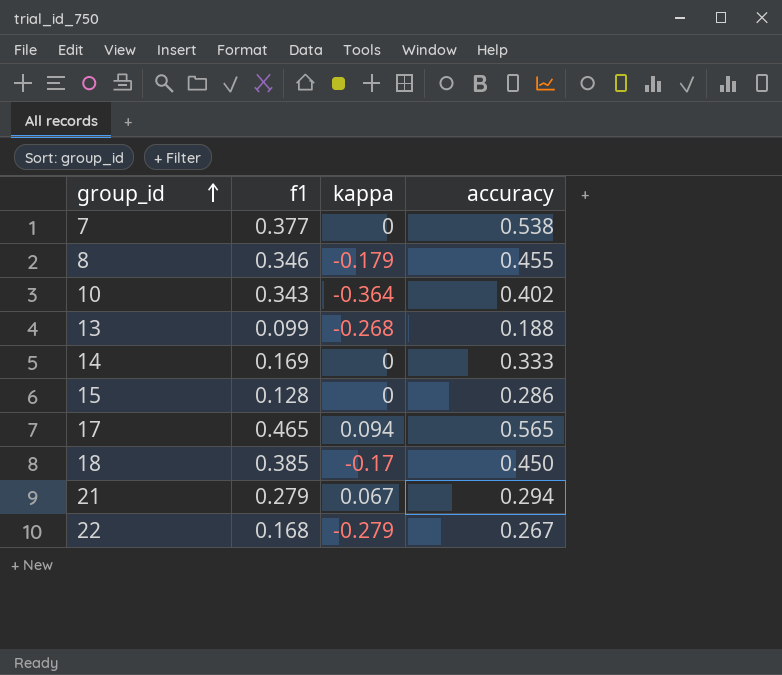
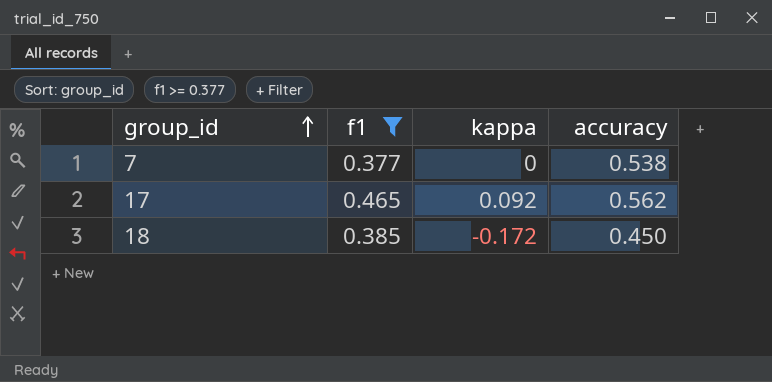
filter: none -> f1 >= 0.377
17 | kappa: 0.094 -> 0.092
17 | accuracy: 0.565 -> 0.562
18 | kappa: -0.17 -> -0.172

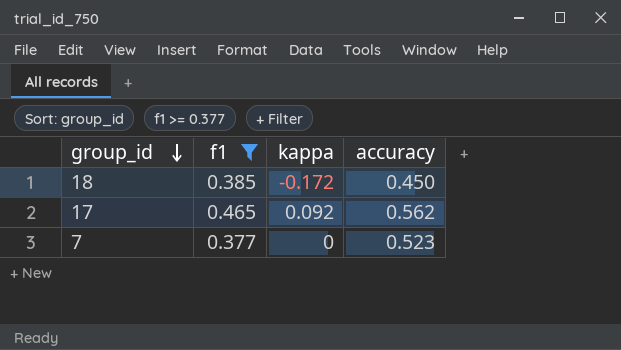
row order: group_id ascending -> group_id descending
7 | accuracy: 0.538 -> 0.523

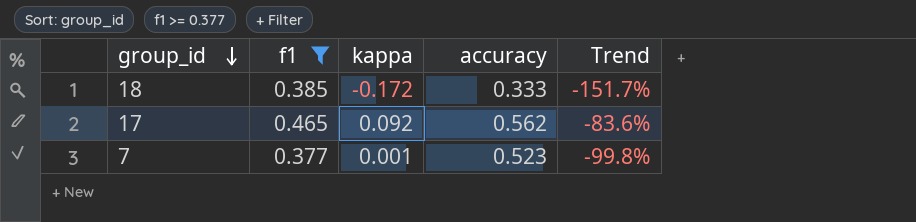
column Trend | formula: none -> ([kappa] - [accuracy]) / [accuracy]
18 | accuracy: 0.450 -> 0.333
7 | kappa: 0 -> 0.001

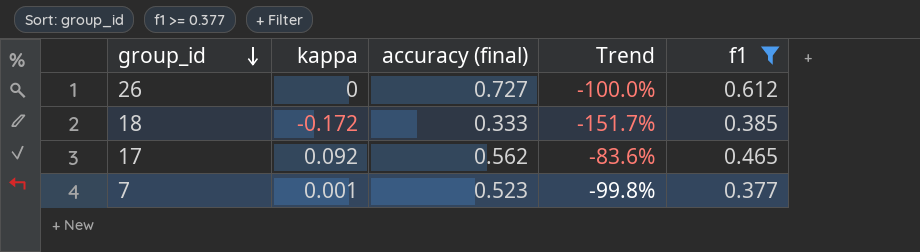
column name: accuracy -> accuracy (final)
column f1 | position: 2 -> 5
row 26: none -> 0 | 0.727 | -100.0% | 0.612

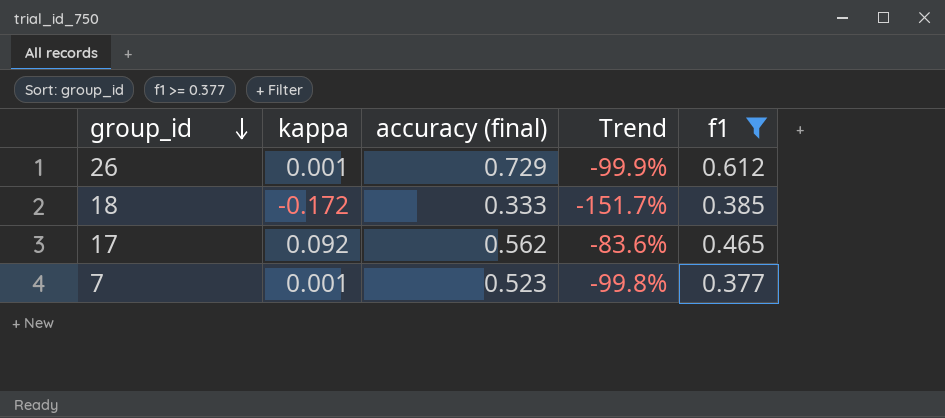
26 | kappa: 0 -> 0.001
26 | accuracy (final): 0.727 -> 0.729
26 | Trend: -100.0% -> -99.9%

